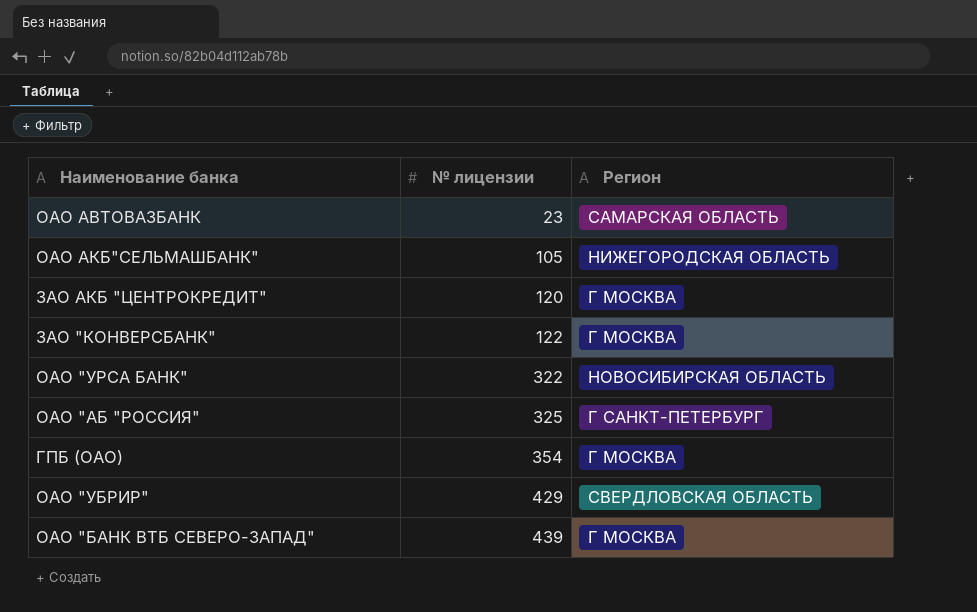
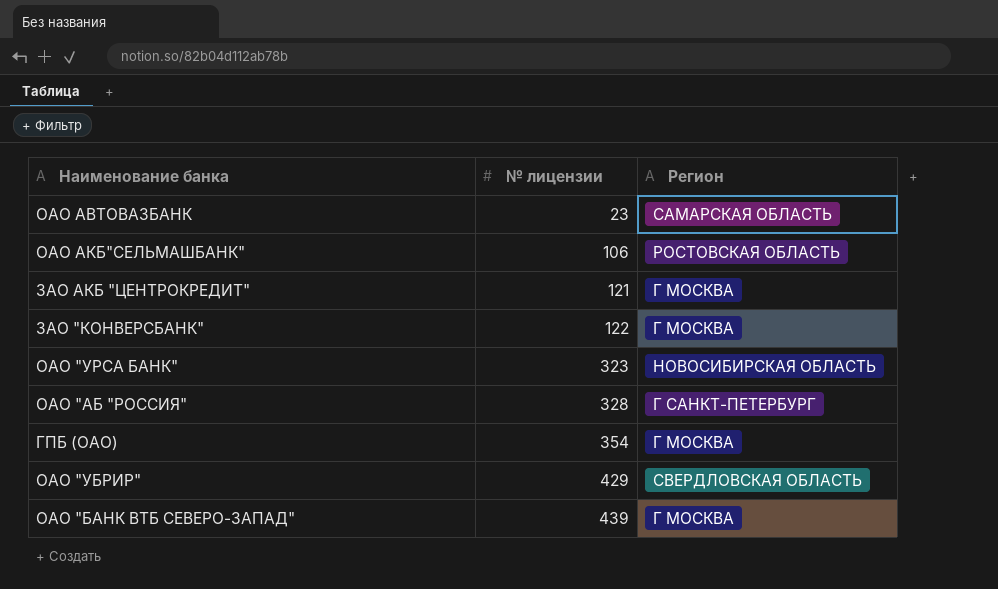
ОАО АКБ"СЕЛЬМАШБАНК" | № лицензии: 105 -> 106
ОАО АКБ"СЕЛЬМАШБАНК" | Регион: НИЖЕГОРОДСКАЯ ОБЛАСТЬ -> РОСТОВСКАЯ ОБЛАСТЬ
ЗАО АКБ "ЦЕНТРОКРЕДИТ" | № лицензии: 120 -> 121
ОАО "УРСА БАНК" | № лицензии: 322 -> 323
ОАО "АБ "РОССИЯ" | № лицензии: 325 -> 328

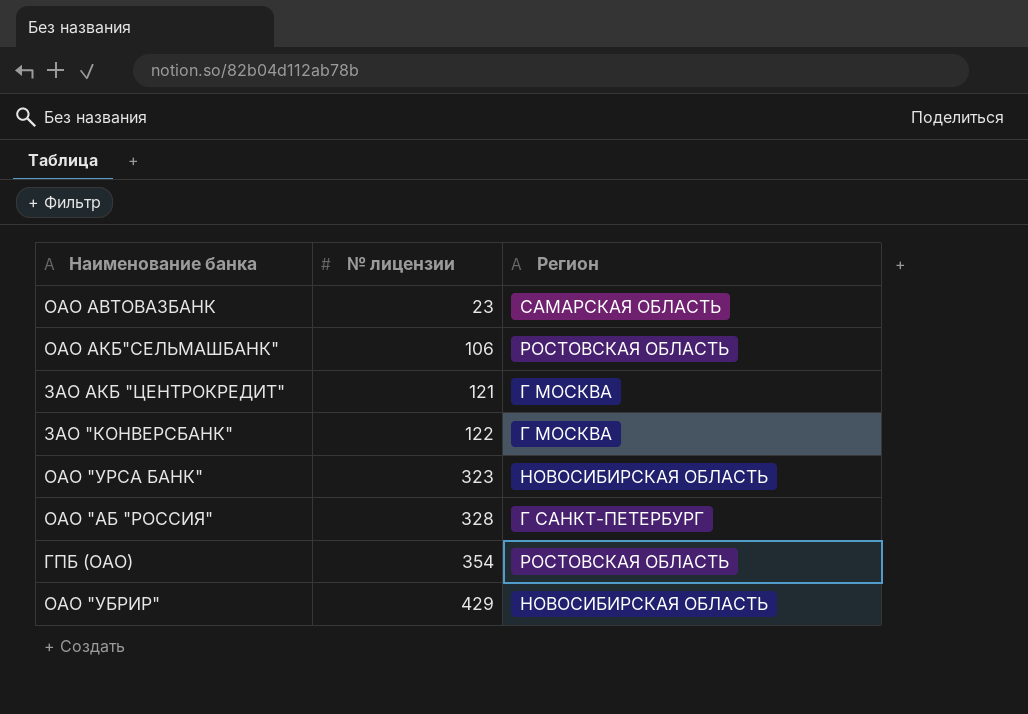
row ОАО "БАНК ВТБ СЕВЕРО-ЗАПАД": 439 | Г МОСКВА -> none
ГПБ (ОАО) | Регион: Г МОСКВА -> РОСТОВСКАЯ ОБЛАСТЬ
ОАО "УБРИР" | Регион: СВЕРДЛОВСКАЯ ОБЛАСТЬ -> НОВОСИБИРСКАЯ ОБЛАСТЬ

